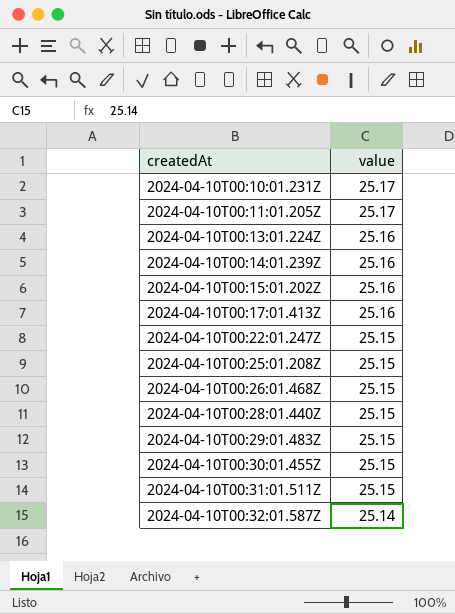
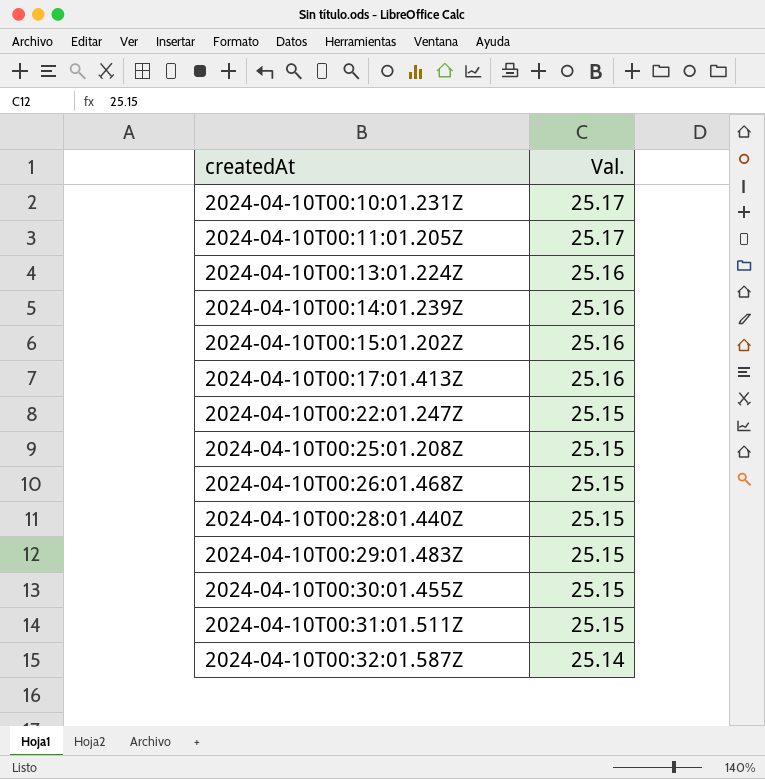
column name: value -> Val.

